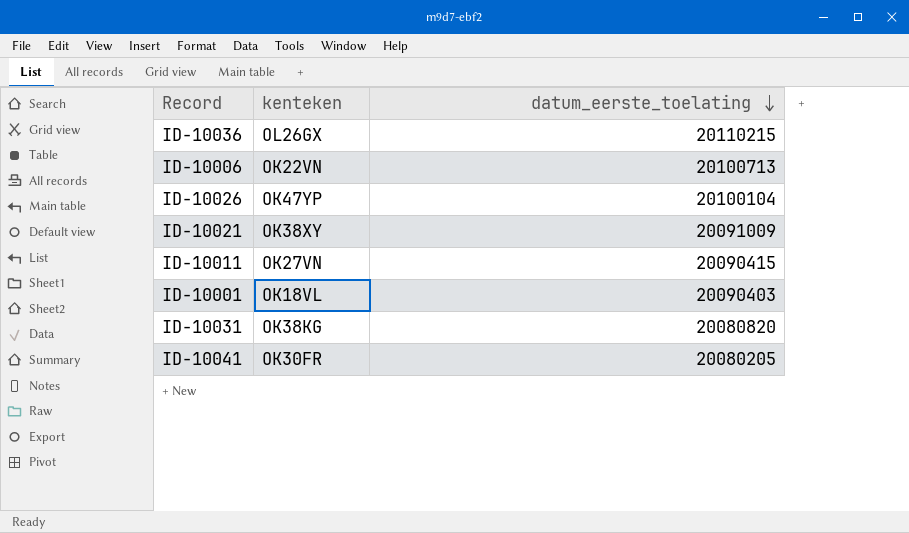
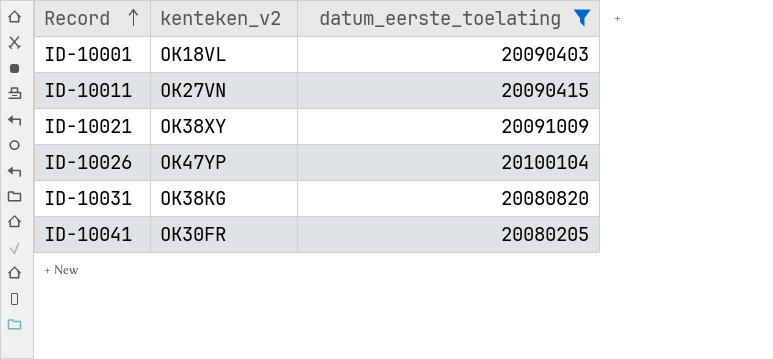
filter: none -> datum_eerste_toelating <= 20100104
row order: datum_eerste_toelating descending -> Record ascending
column name: kenteken -> kenteken_v2

